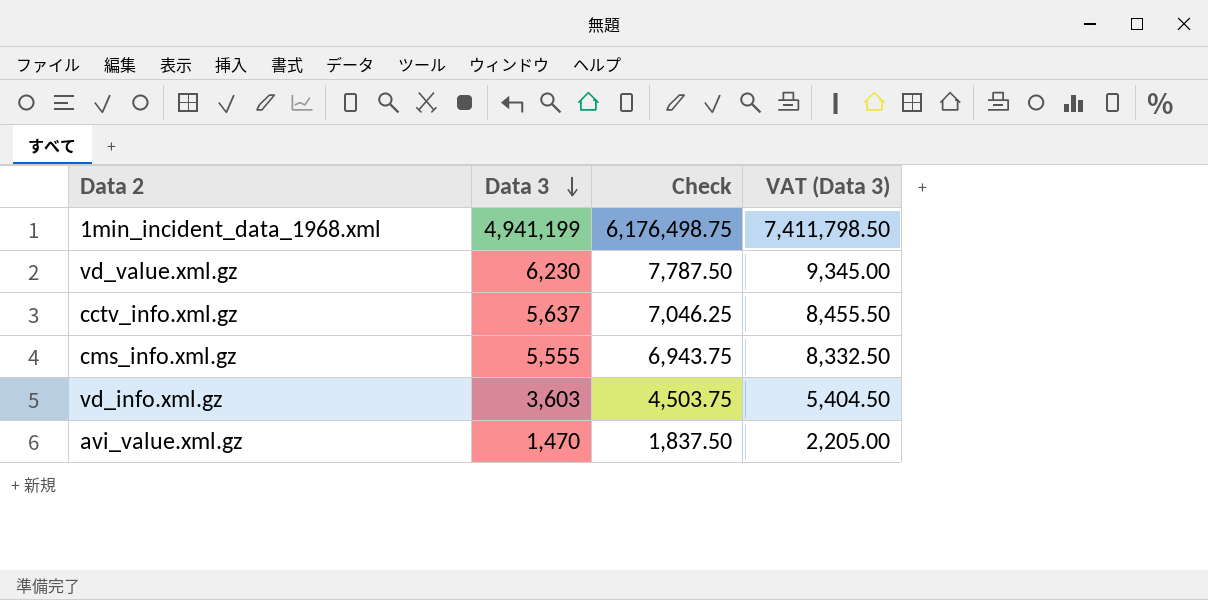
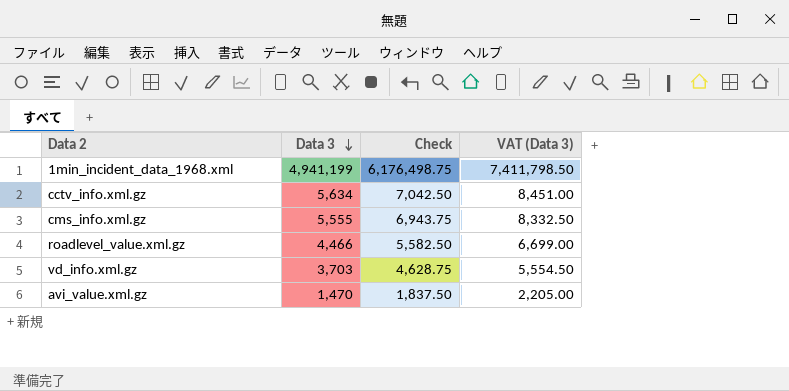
row vd_value.xml.gz: 6,230 | 7,787.50 | 9,345.00 -> none
cctv_info.xml.gz | Data 3: 5,637 -> 5,634
cctv_info.xml.gz | Check: 7,046.25 -> 7,042.50
cctv_info.xml.gz | VAT (Data 3): 8,455.50 -> 8,451.00
row roadlevel_value.xml.gz: none -> 4,466 | 5,582.50 | 6,699.00
vd_info.xml.gz | Data 3: 3,603 -> 3,703
vd_info.xml.gz | Check: 4,503.75 -> 4,628.75
vd_info.xml.gz | VAT (Data 3): 5,404.50 -> 5,554.50

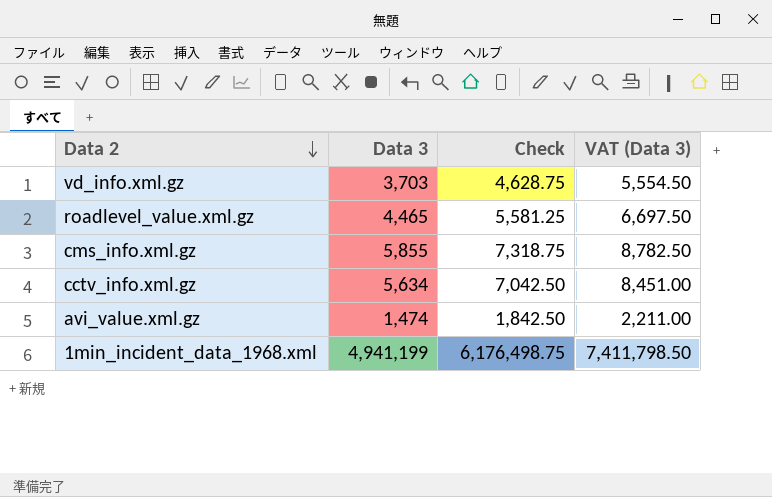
row order: Data 3 descending -> Data 2 descending
roadlevel_value.xml.gz | Data 3: 4,466 -> 4,465
roadlevel_value.xml.gz | Check: 5,582.50 -> 5,581.25
roadlevel_value.xml.gz | VAT (Data 3): 6,699.00 -> 6,697.50
cms_info.xml.gz | Data 3: 5,555 -> 5,855
cms_info.xml.gz | Check: 6,943.75 -> 7,318.75
cms_info.xml.gz | VAT (Data 3): 8,332.50 -> 8,782.50
avi_value.xml.gz | Data 3: 1,470 -> 1,474
avi_value.xml.gz | Check: 1,837.50 -> 1,842.50
avi_value.xml.gz | VAT (Data 3): 2,205.00 -> 2,211.00

